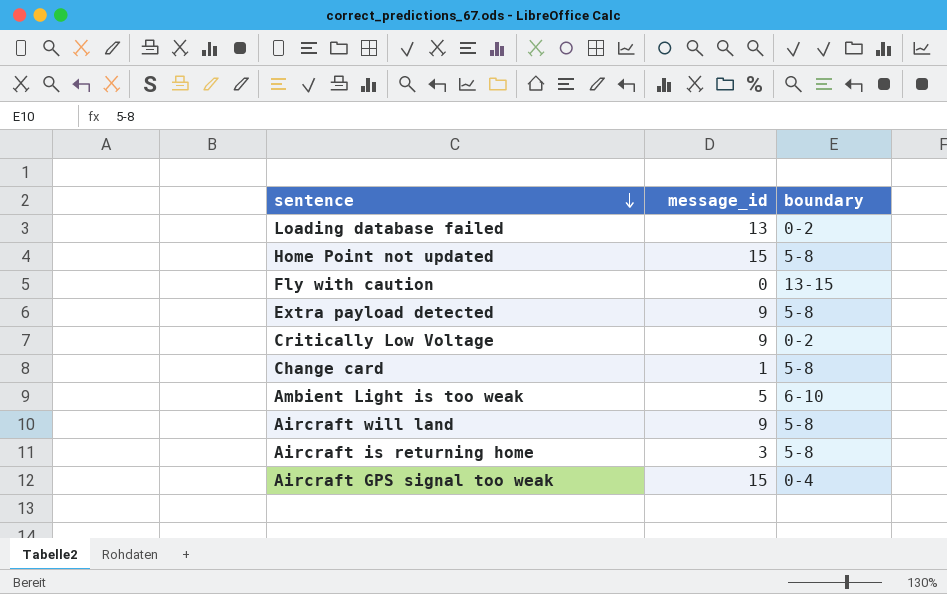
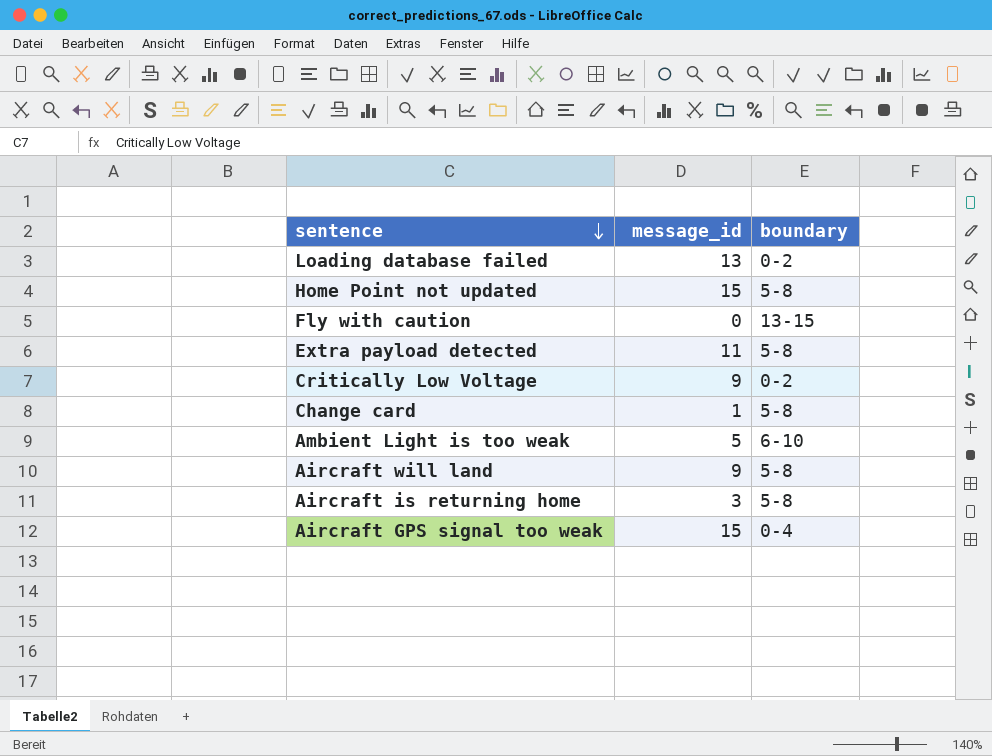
Extra payload detected | message_id: 9 -> 11

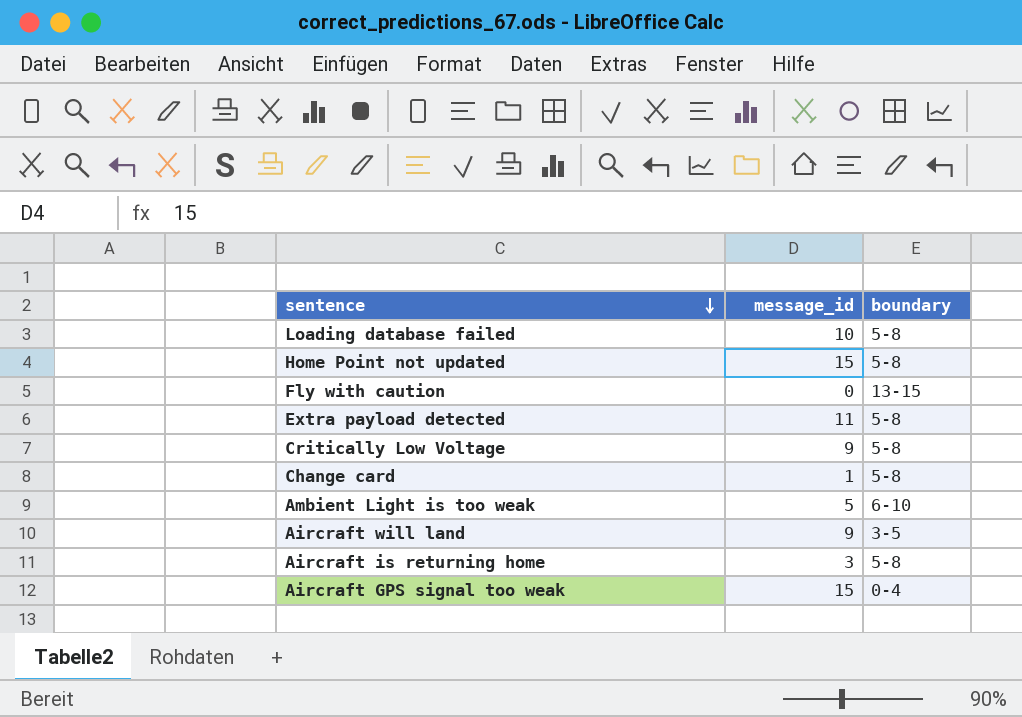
Loading database failed | message_id: 13 -> 10
Loading database failed | boundary: 0-2 -> 5-8
Critically Low Voltage | boundary: 0-2 -> 5-8
Aircraft will land | boundary: 5-8 -> 3-5

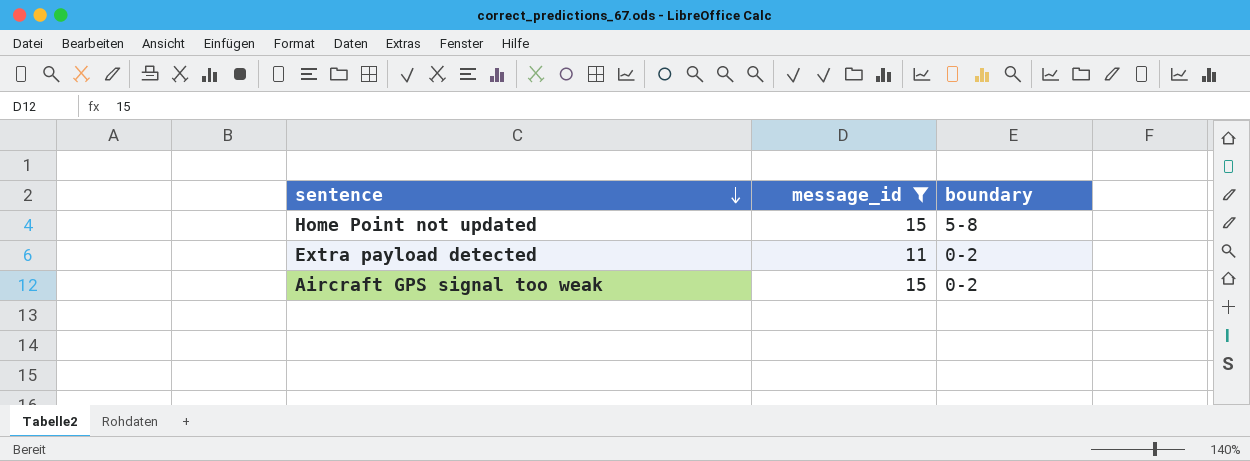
filter: none -> message_id >= 11
Extra payload detected | boundary: 5-8 -> 0-2
Aircraft GPS signal too weak | boundary: 0-4 -> 0-2

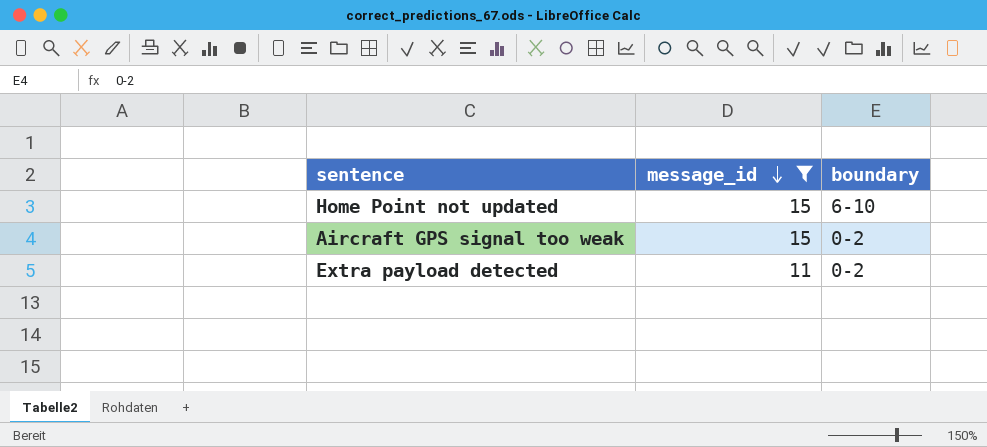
row order: sentence descending -> message_id descending
Home Point not updated | boundary: 5-8 -> 6-10

